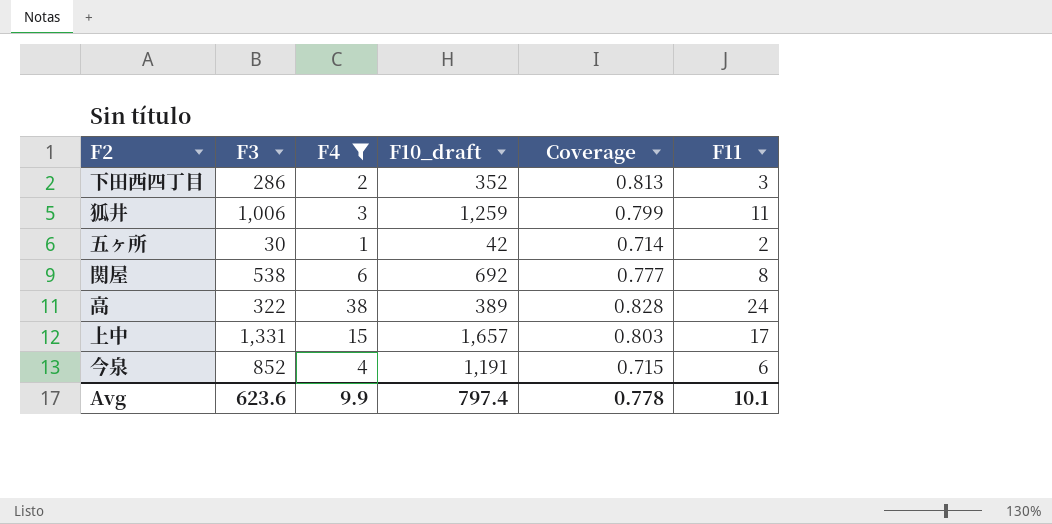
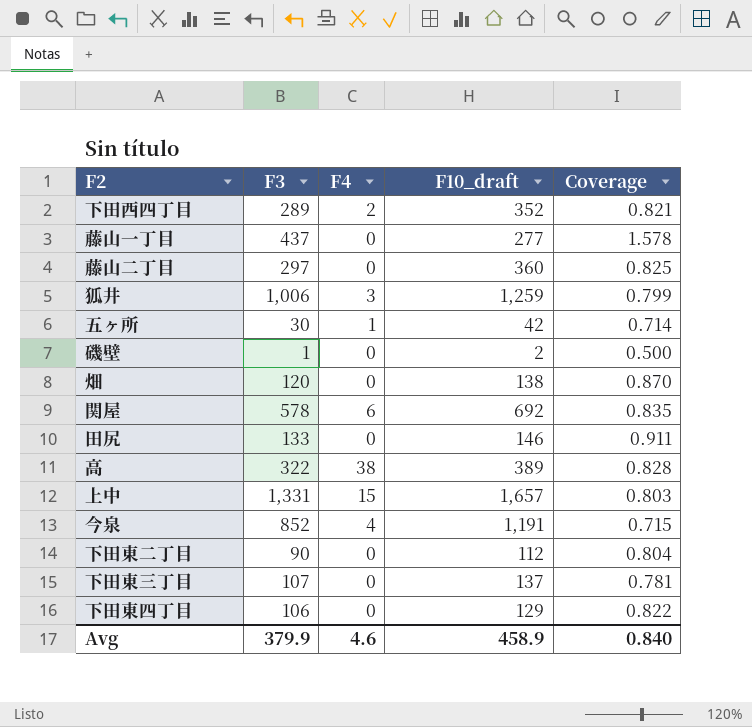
filter: F4 != 0 -> none
column F11 | position: 6 -> none
下田西四丁目 | F3: 286 -> 289
下田西四丁目 | Coverage: 0.813 -> 0.821
関屋 | F3: 538 -> 578
関屋 | Coverage: 0.777 -> 0.835
Avg | F3: 623.6 -> 379.9
Avg | F4: 9.9 -> 4.6
Avg | F10_draft: 797.4 -> 458.9
Avg | Coverage: 0.778 -> 0.840

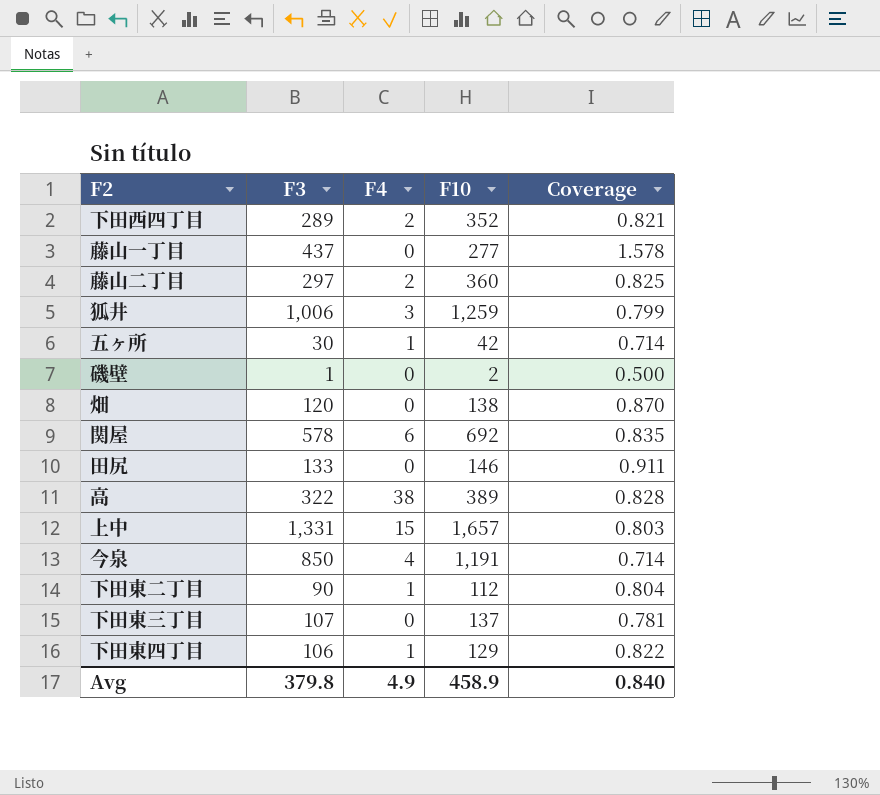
column name: F10_draft -> F10
藤山二丁目 | F4: 0 -> 2
今泉 | F3: 852 -> 850
今泉 | Coverage: 0.715 -> 0.714
下田東二丁目 | F4: 0 -> 1
下田東四丁目 | F4: 0 -> 1
Avg | F3: 379.9 -> 379.8
Avg | F4: 4.6 -> 4.9

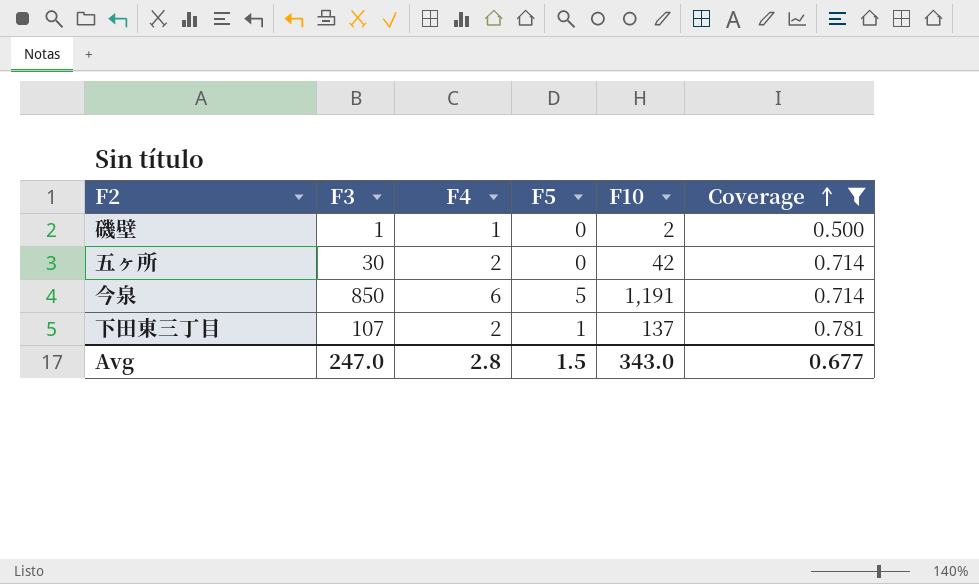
filter: none -> Coverage <= 0.781
row order: none -> Coverage ascending
column F5 | position: none -> 4
磯壁 | F4: 0 -> 1
五ヶ所 | F4: 1 -> 2
今泉 | F4: 4 -> 6
下田東三丁目 | F4: 0 -> 2
Avg | F3: 379.8 -> 247.0
Avg | F4: 4.9 -> 2.8
Avg | F10: 458.9 -> 343.0
Avg | Coverage: 0.840 -> 0.677

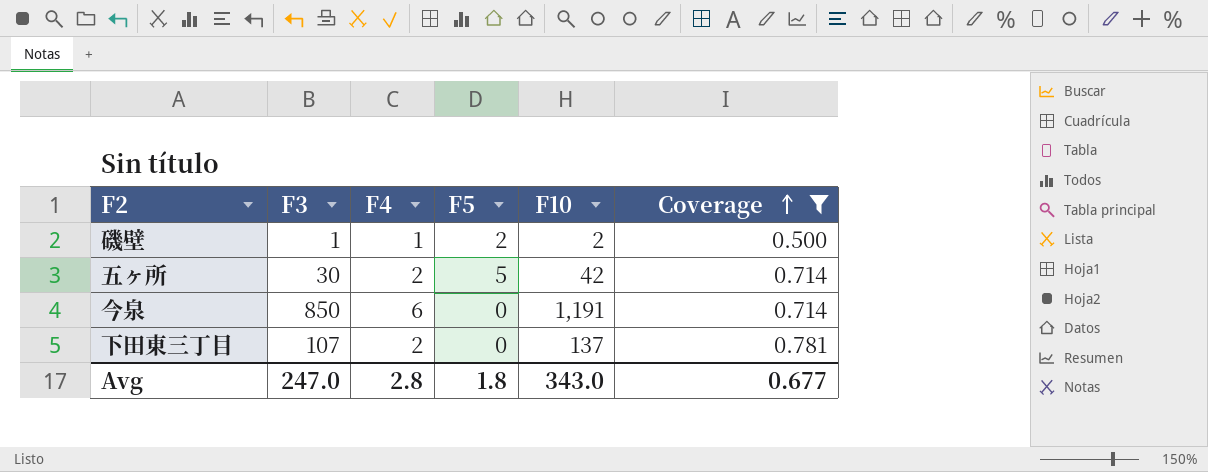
磯壁 | F5: 0 -> 2
五ヶ所 | F5: 0 -> 5
今泉 | F5: 5 -> 0
下田東三丁目 | F5: 1 -> 0
Avg | F5: 1.5 -> 1.8

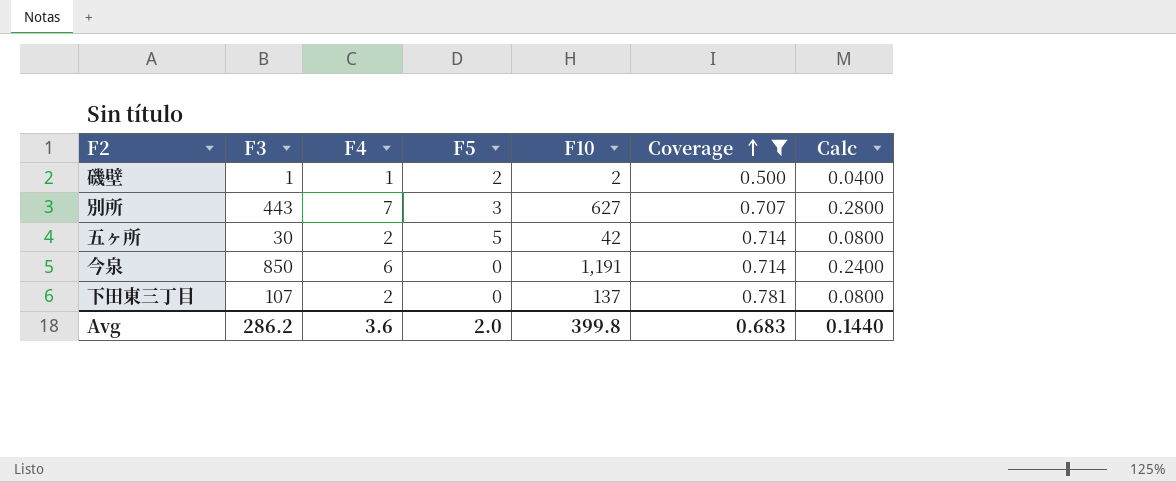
column Calc | formula: none -> [F4] * 0.04
row 別所: none -> 443 | 7 | 3 | 627 | 0.707 | 0.2800
Avg | F3: 247.0 -> 286.2
Avg | F4: 2.8 -> 3.6
Avg | F5: 1.8 -> 2.0
Avg | F10: 343.0 -> 399.8
Avg | Coverage: 0.677 -> 0.683

